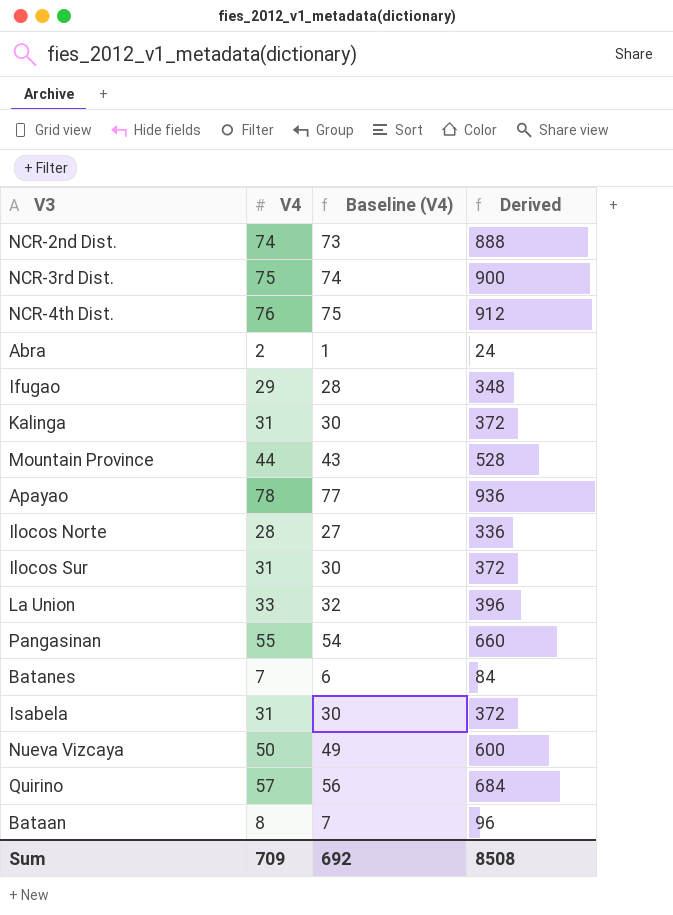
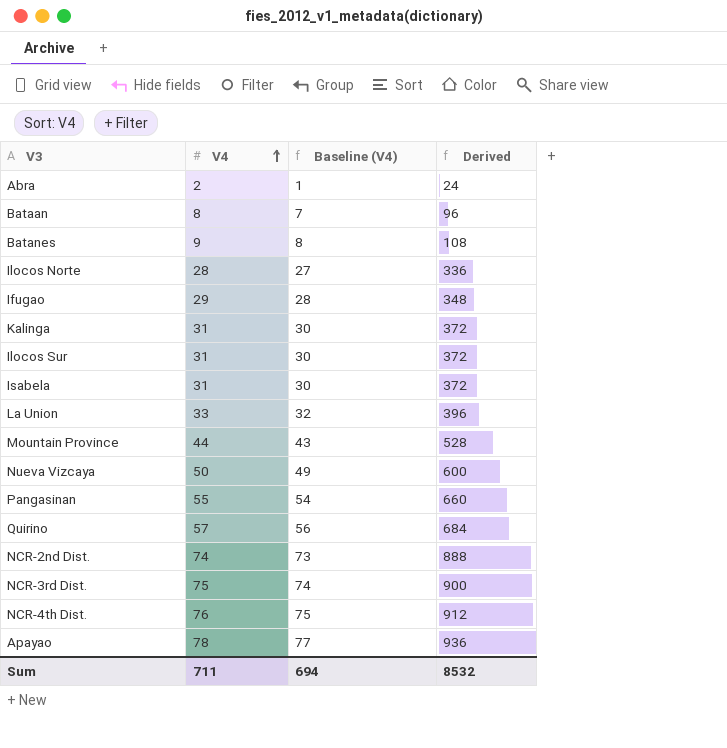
row order: none -> V4 ascending
Batanes | V4: 7 -> 9
Batanes | Baseline (V4): 6 -> 8
Batanes | Derived: 84 -> 108
Sum | V4: 709 -> 711
Sum | Baseline (V4): 692 -> 694
Sum | Derived: 8508 -> 8532

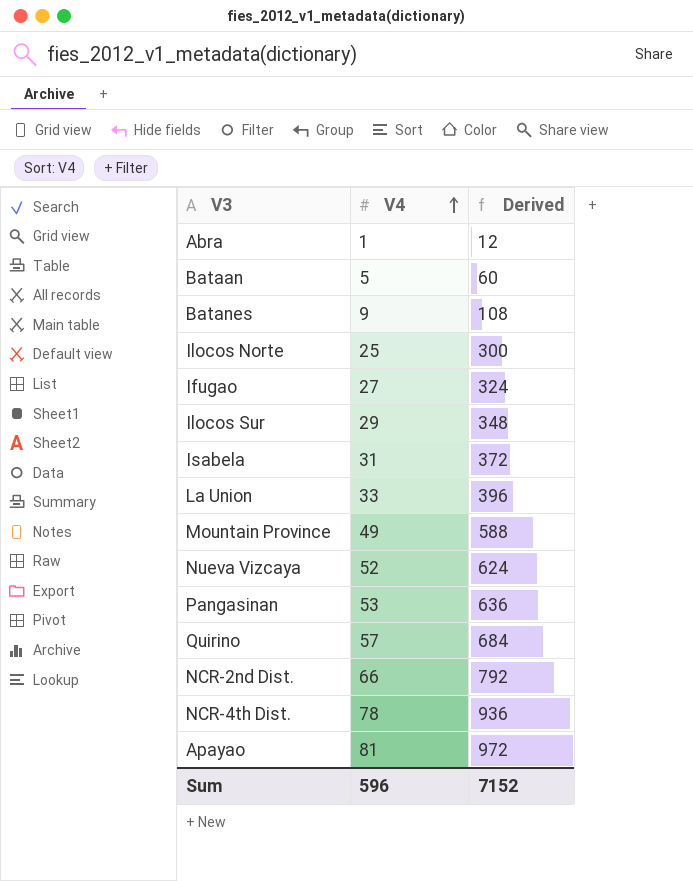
column Baseline (V4) | formula: [V4] - 1 -> none
row Kalinga: 31 | 30 | 372 -> none
row NCR-3rd Dist.: 75 | 74 | 900 -> none
Abra | V4: 2 -> 1
Abra | Derived: 24 -> 12
Bataan | V4: 8 -> 5
Bataan | Derived: 96 -> 60
Ilocos Norte | V4: 28 -> 25
Ilocos Norte | Derived: 336 -> 300
Ifugao | V4: 29 -> 27
Ifugao | Derived: 348 -> 324
Ilocos Sur | V4: 31 -> 29
Ilocos Sur | Derived: 372 -> 348
Mountain Province | V4: 44 -> 49
Mountain Province | Derived: 528 -> 588
Nueva Vizcaya | V4: 50 -> 52
Nueva Vizcaya | Derived: 600 -> 624
Pangasinan | V4: 55 -> 53
Pangasinan | Derived: 660 -> 636
NCR-2nd Dist. | V4: 74 -> 66
NCR-2nd Dist. | Derived: 888 -> 792
NCR-4th Dist. | V4: 76 -> 78
NCR-4th Dist. | Derived: 912 -> 936
Apayao | V4: 78 -> 81
Apayao | Derived: 936 -> 972
Sum | V4: 711 -> 596
Sum | Derived: 8532 -> 7152

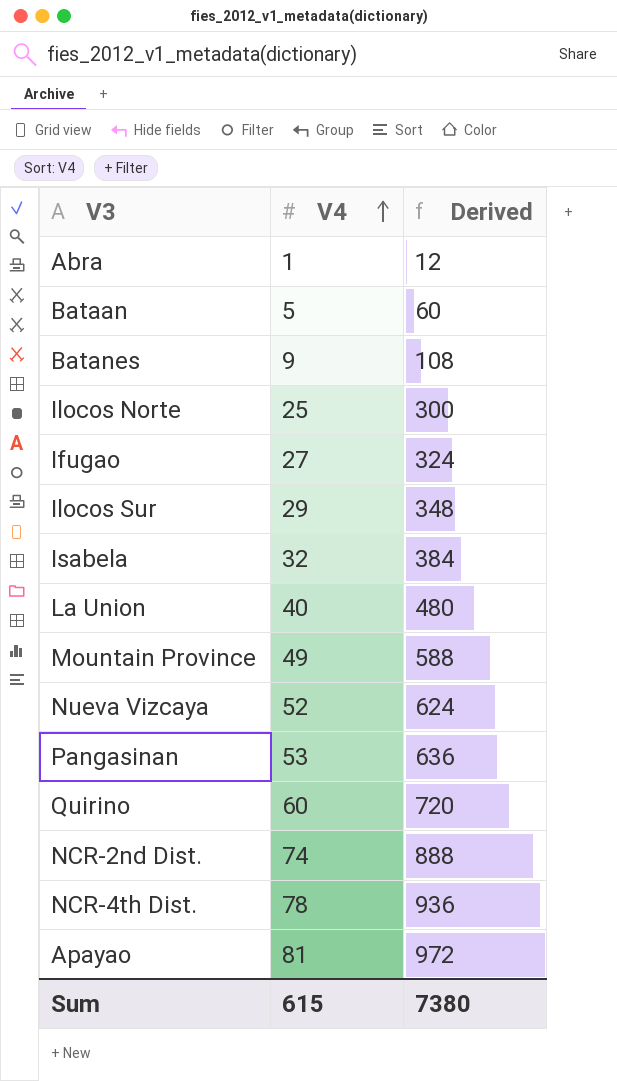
Isabela | V4: 31 -> 32
Isabela | Derived: 372 -> 384
La Union | V4: 33 -> 40
La Union | Derived: 396 -> 480
Quirino | V4: 57 -> 60
Quirino | Derived: 684 -> 720
NCR-2nd Dist. | V4: 66 -> 74
NCR-2nd Dist. | Derived: 792 -> 888
Sum | V4: 596 -> 615
Sum | Derived: 7152 -> 7380

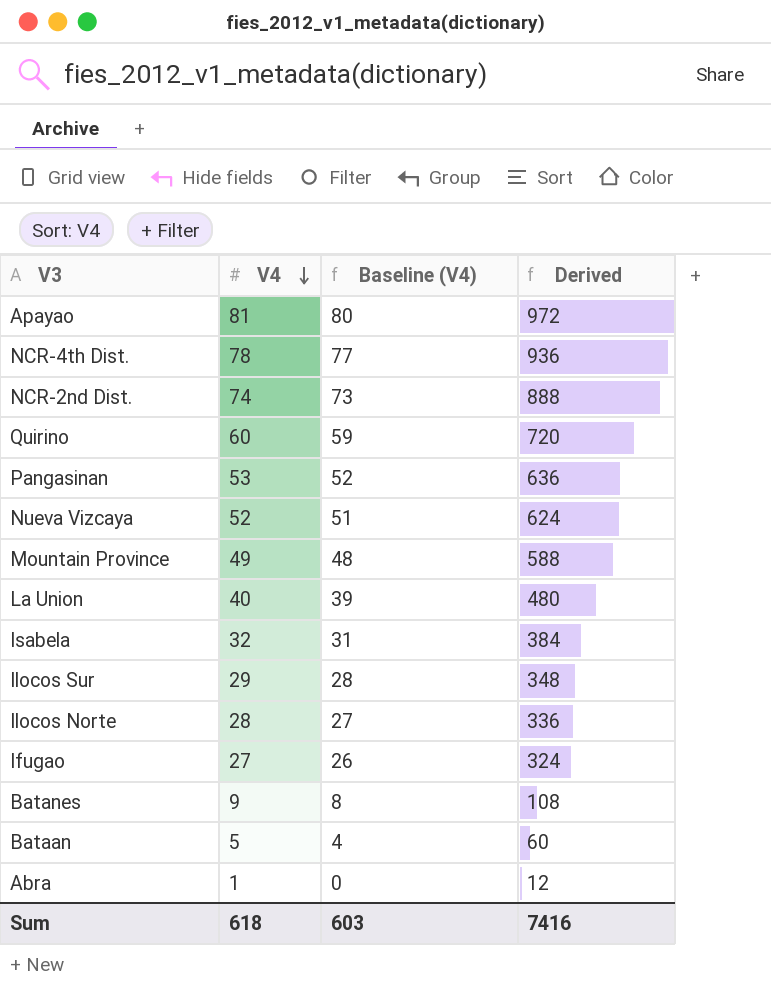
row order: V4 ascending -> V4 descending
column Baseline (V4) | formula: none -> [V4] - 1
Ilocos Norte | V4: 25 -> 28
Ilocos Norte | Derived: 300 -> 336
Sum | V4: 615 -> 618
Sum | Derived: 7380 -> 7416

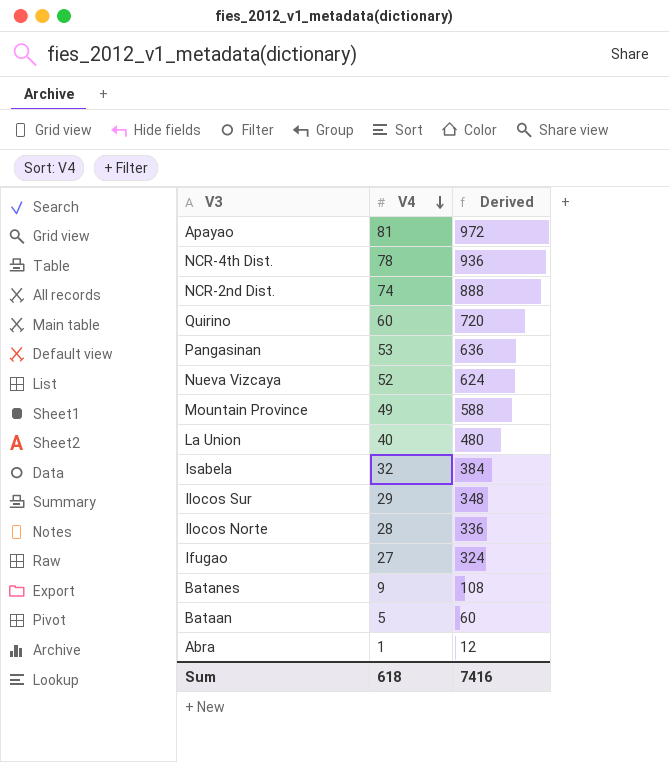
column Baseline (V4) | formula: [V4] - 1 -> none

